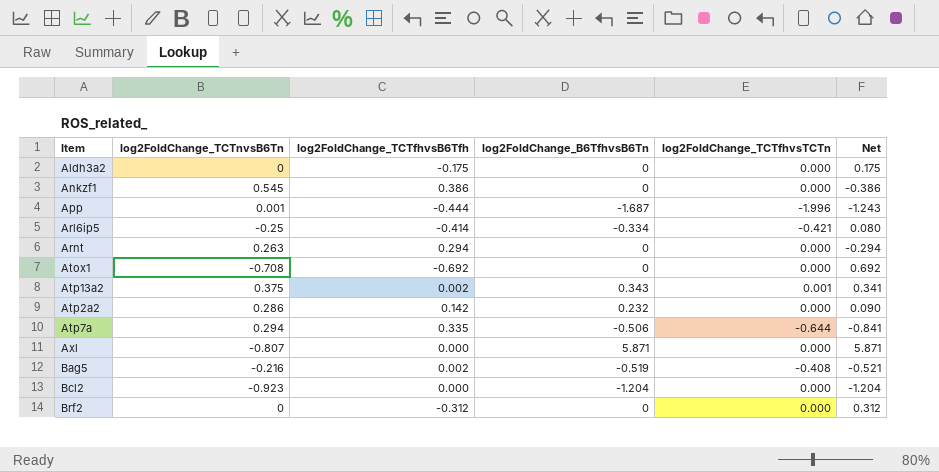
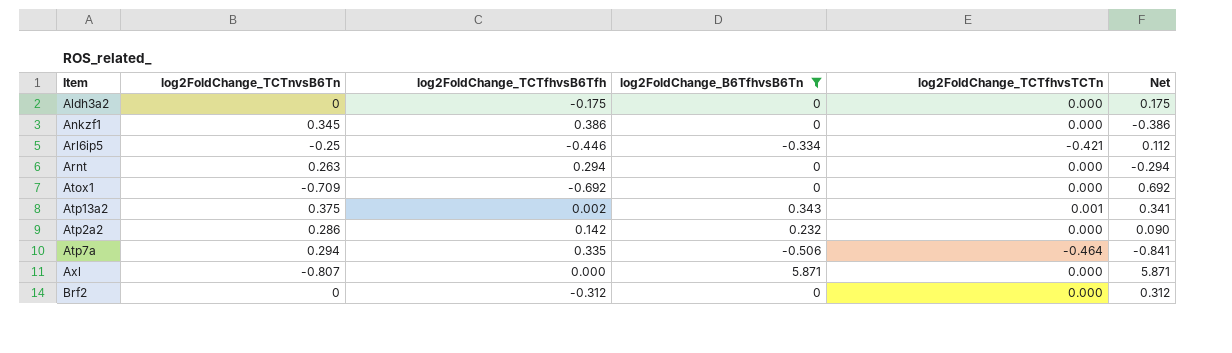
filter: none -> log2FoldChange_B6TfhvsB6Tn >= -0.506
Ankzf1 | log2FoldChange_TCTnvsB6Tn: 0.545 -> 0.345
Arl6ip5 | log2FoldChange_TCTfhvsB6Tfh: -0.414 -> -0.446
Arl6ip5 | Net: 0.080 -> 0.112
Atox1 | log2FoldChange_TCTnvsB6Tn: -0.708 -> -0.709
Atp7a | log2FoldChange_TCTfhvsTCTn: -0.644 -> -0.464

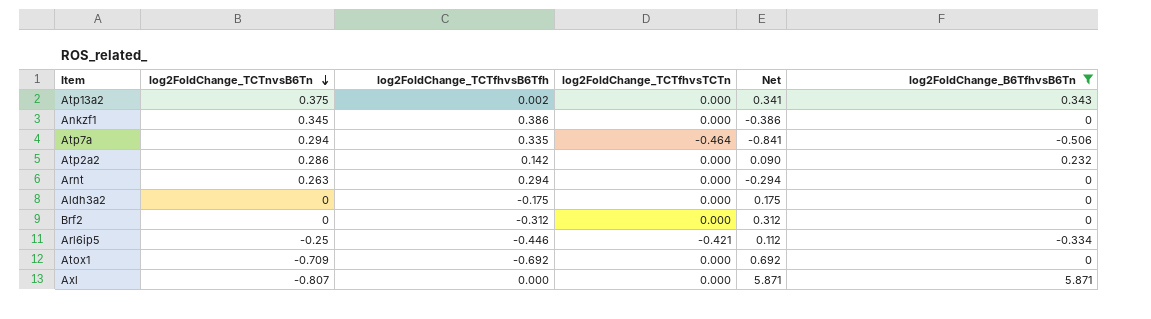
row order: none -> log2FoldChange_TCTnvsB6Tn descending
column log2FoldChange_B6TfhvsB6Tn | position: 4 -> 6
Atp13a2 | log2FoldChange_TCTfhvsTCTn: 0.001 -> 0.000

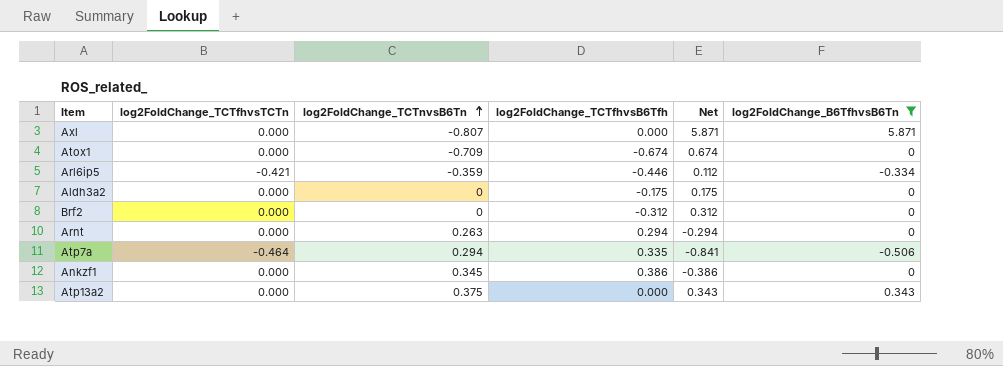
row order: log2FoldChange_TCTnvsB6Tn descending -> log2FoldChange_TCTnvsB6Tn ascending
column log2FoldChange_TCTfhvsTCTn | position: 4 -> 2
row Atp2a2: 0.286 | 0.142 | 0.000 | 0.090 | 0.232 -> none
Atox1 | log2FoldChange_TCTfhvsB6Tfh: -0.692 -> -0.674
Atox1 | Net: 0.692 -> 0.674
Arl6ip5 | log2FoldChange_TCTnvsB6Tn: -0.25 -> -0.359
Atp13a2 | log2FoldChange_TCTfhvsB6Tfh: 0.002 -> 0.000
Atp13a2 | Net: 0.341 -> 0.343

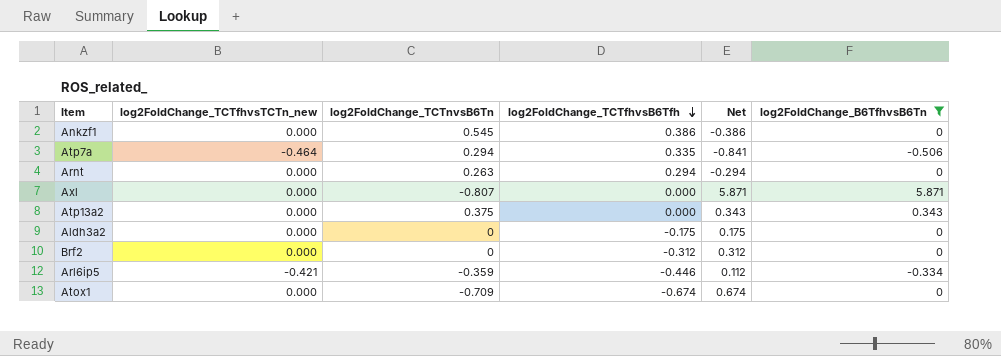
row order: log2FoldChange_TCTnvsB6Tn ascending -> log2FoldChange_TCTfhvsB6Tfh descending
column name: log2FoldChange_TCTfhvsTCTn -> log2FoldChange_TCTfhvsTCTn_new
Ankzf1 | log2FoldChange_TCTnvsB6Tn: 0.345 -> 0.545

